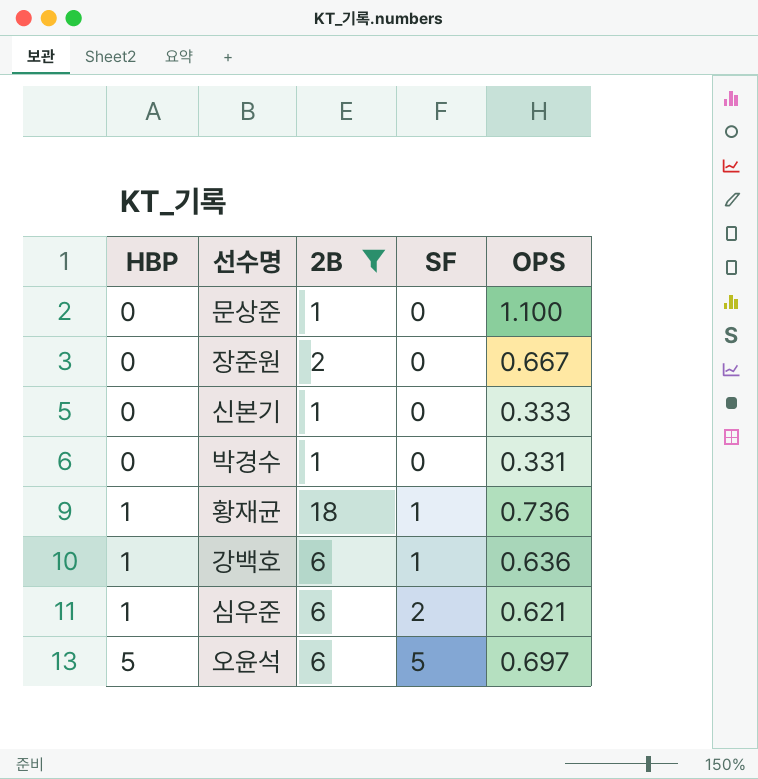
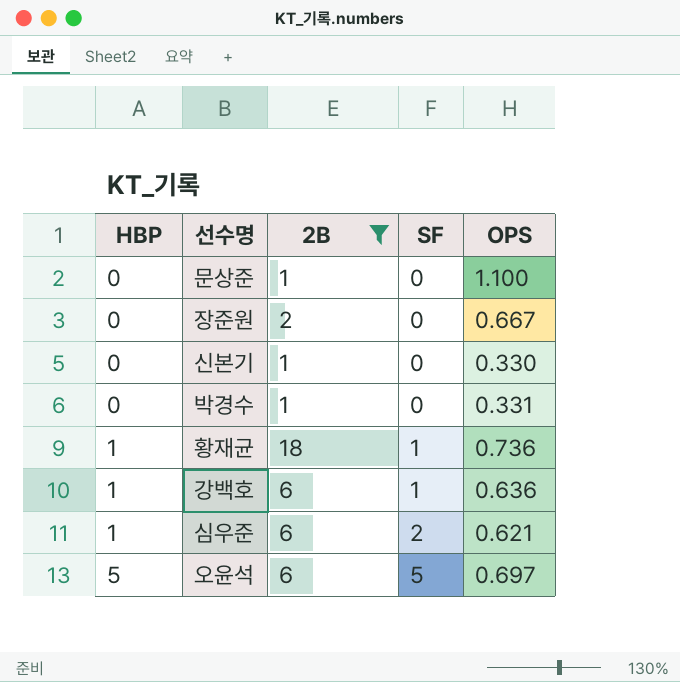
신본기 | OPS: 0.333 -> 0.330

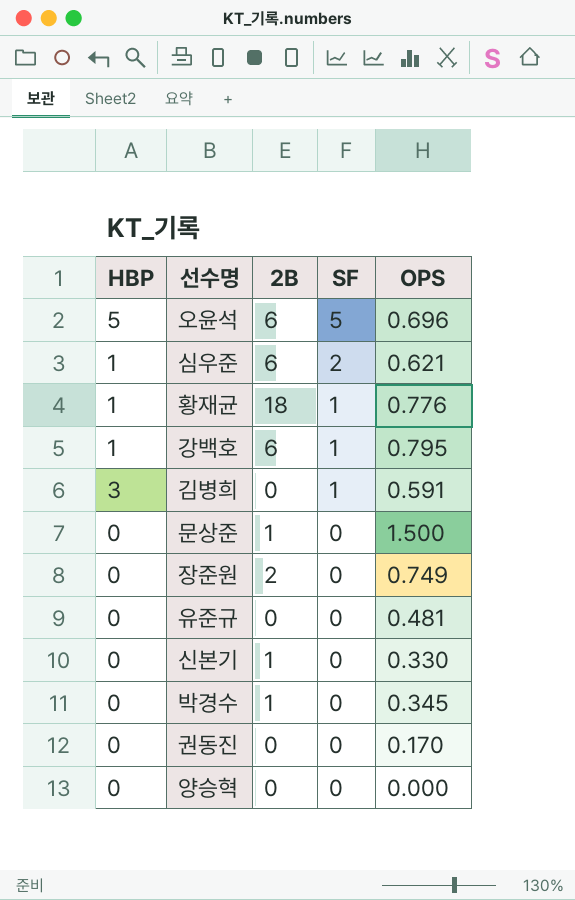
filter: 2B != 0 -> none
row order: HBP ascending -> SF descending
오윤석 | OPS: 0.697 -> 0.696
황재균 | OPS: 0.736 -> 0.776
강백호 | OPS: 0.636 -> 0.795
문상준 | OPS: 1.100 -> 1.500
장준원 | OPS: 0.667 -> 0.749
박경수 | OPS: 0.331 -> 0.345

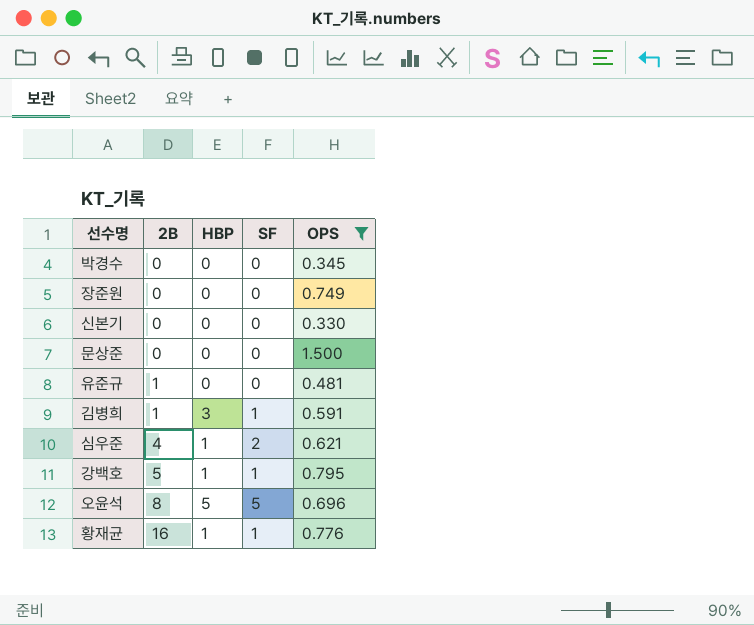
filter: none -> OPS >= 0.330
row order: SF descending -> 2B ascending
column HBP | position: 1 -> 3
박경수 | 2B: 1 -> 0
장준원 | 2B: 2 -> 0
신본기 | 2B: 1 -> 0
문상준 | 2B: 1 -> 0
유준규 | 2B: 0 -> 1
김병희 | 2B: 0 -> 1
심우준 | 2B: 6 -> 4
강백호 | 2B: 6 -> 5
오윤석 | 2B: 6 -> 8
황재균 | 2B: 18 -> 16

